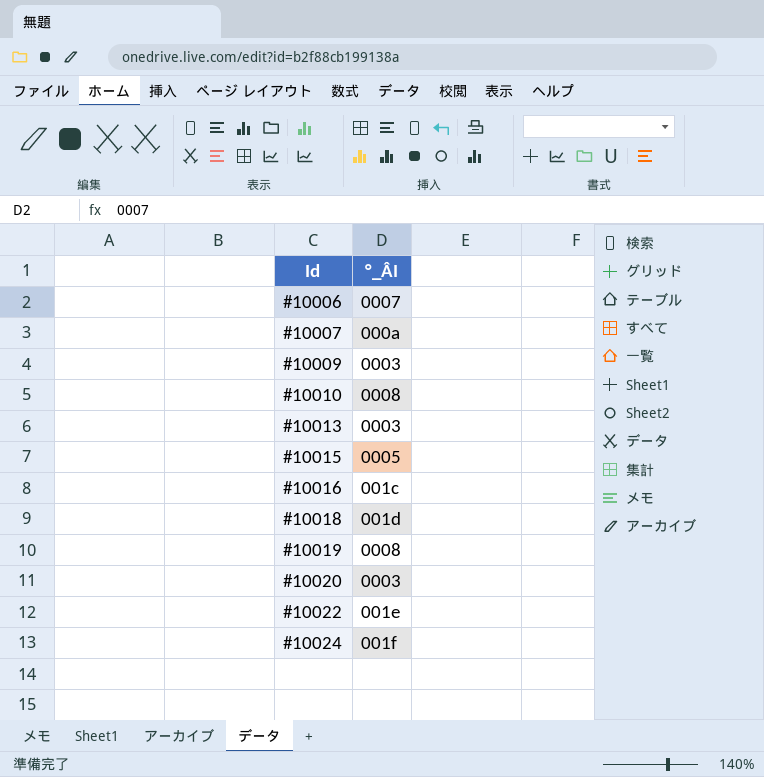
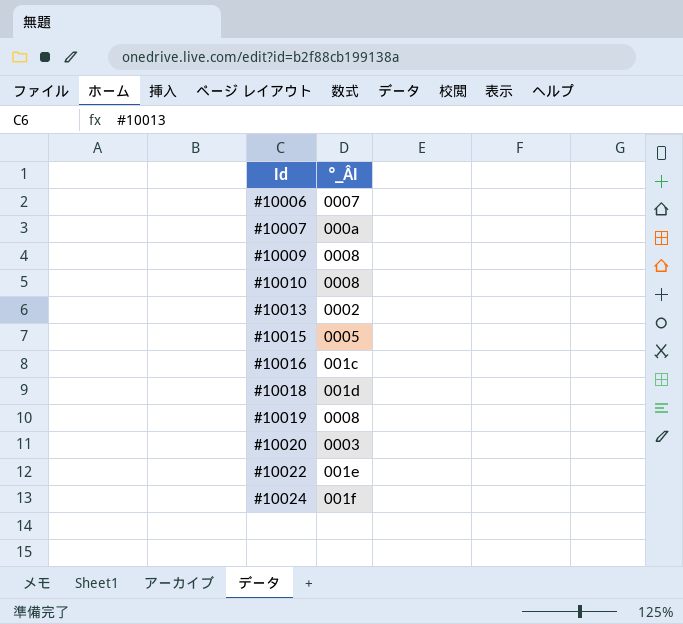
#10009 | °_ÂI: 0003 -> 0008
#10013 | °_ÂI: 0003 -> 0002

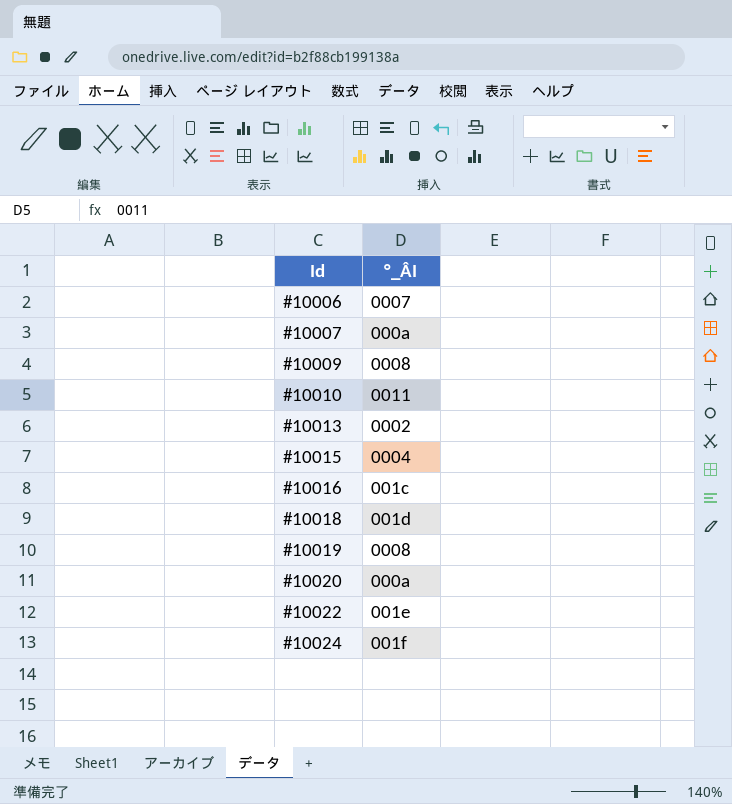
#10010 | °_ÂI: 0008 -> 0011
#10015 | °_ÂI: 0005 -> 0004
#10020 | °_ÂI: 0003 -> 000a

